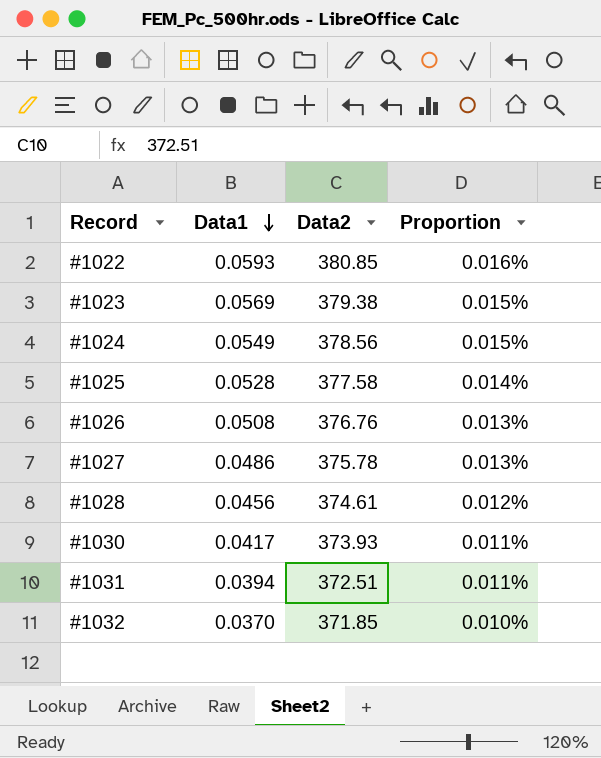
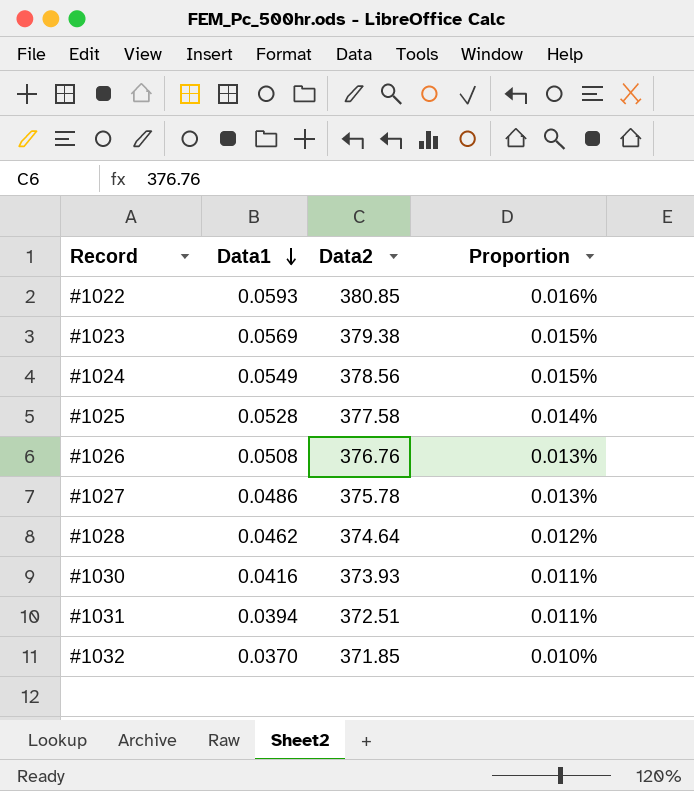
#1028 | Data1: 0.0456 -> 0.0462
#1028 | Data2: 374.61 -> 374.64
#1030 | Data1: 0.0417 -> 0.0416

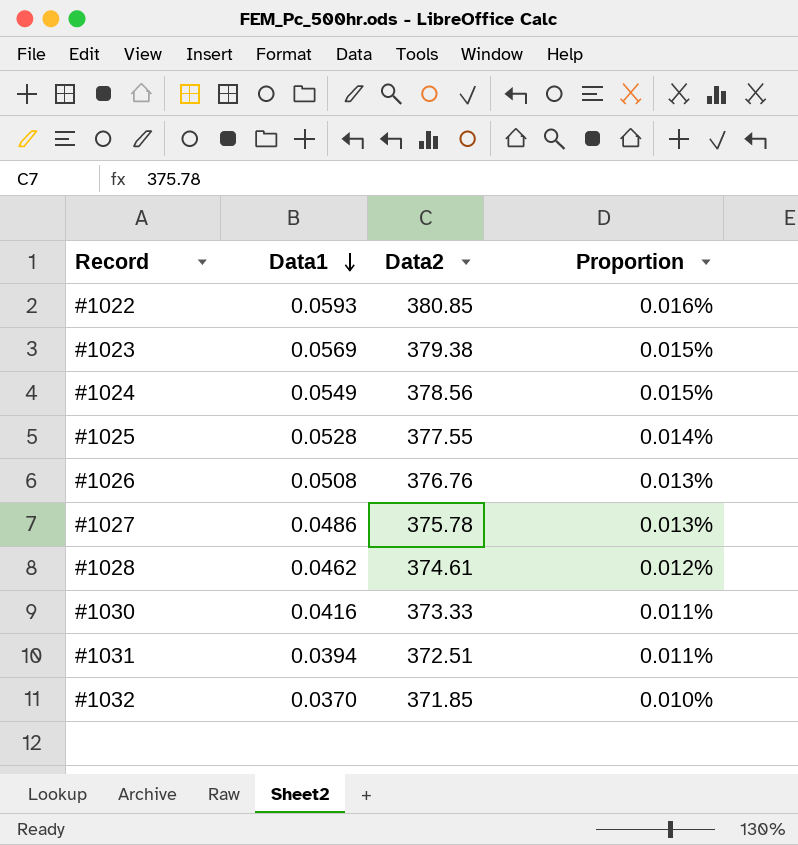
#1025 | Data2: 377.58 -> 377.55
#1028 | Data2: 374.64 -> 374.61
#1030 | Data2: 373.93 -> 373.33

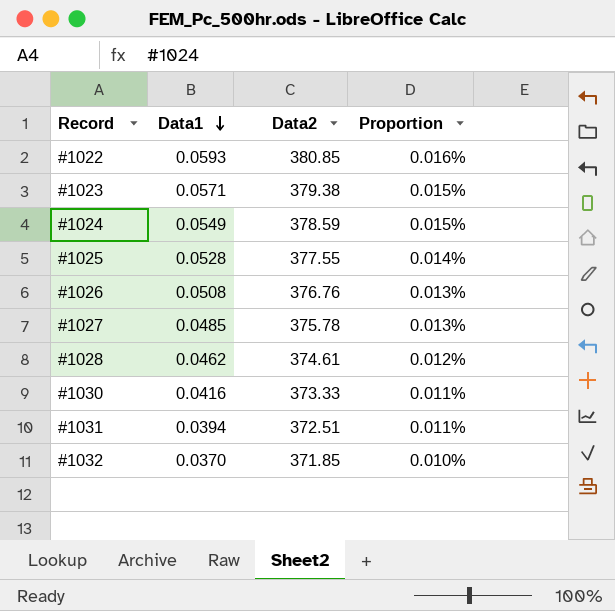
#1023 | Data1: 0.0569 -> 0.0571
#1024 | Data2: 378.56 -> 378.59
#1027 | Data1: 0.0486 -> 0.0485

